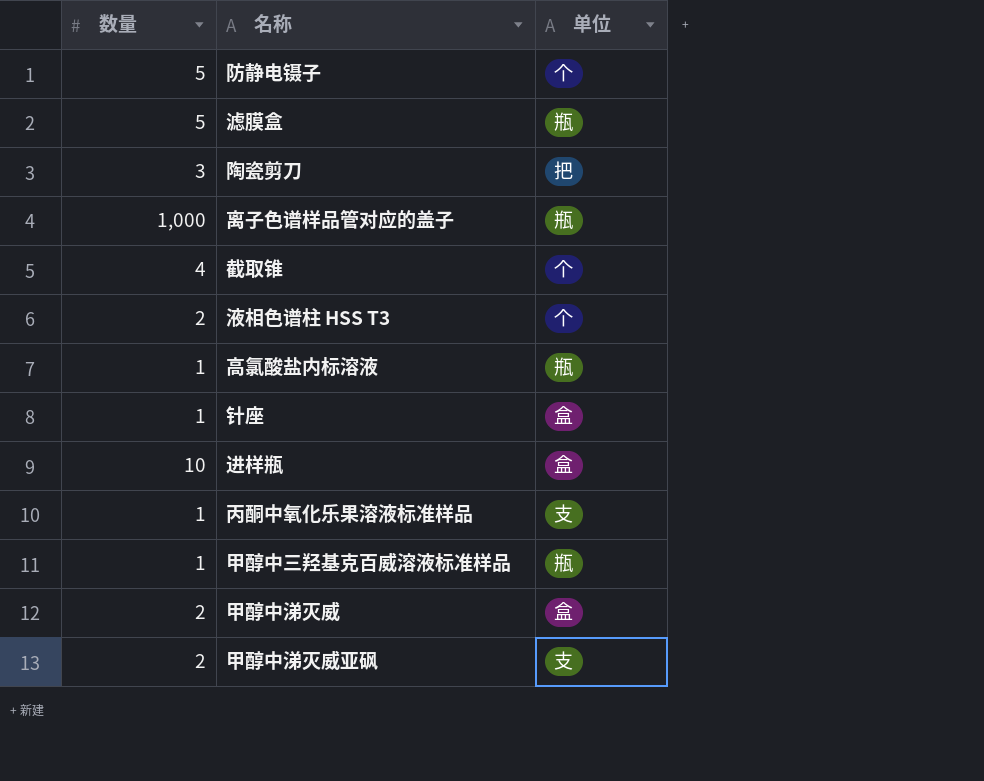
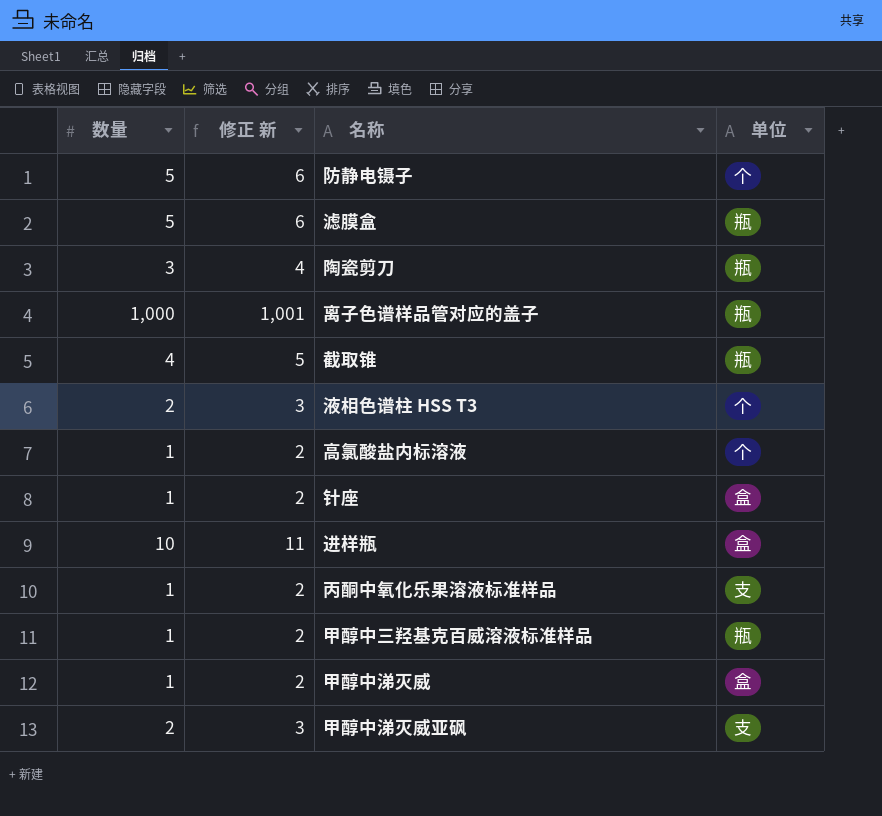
column 修正 新 | formula: none -> [数量] + 1
陶瓷剪刀 | 单位: 把 -> 瓶
截取锥 | 单位: 个 -> 瓶
高氯酸盐内标溶液 | 单位: 瓶 -> 个
甲醇中涕灭威 | 数量: 2 -> 1

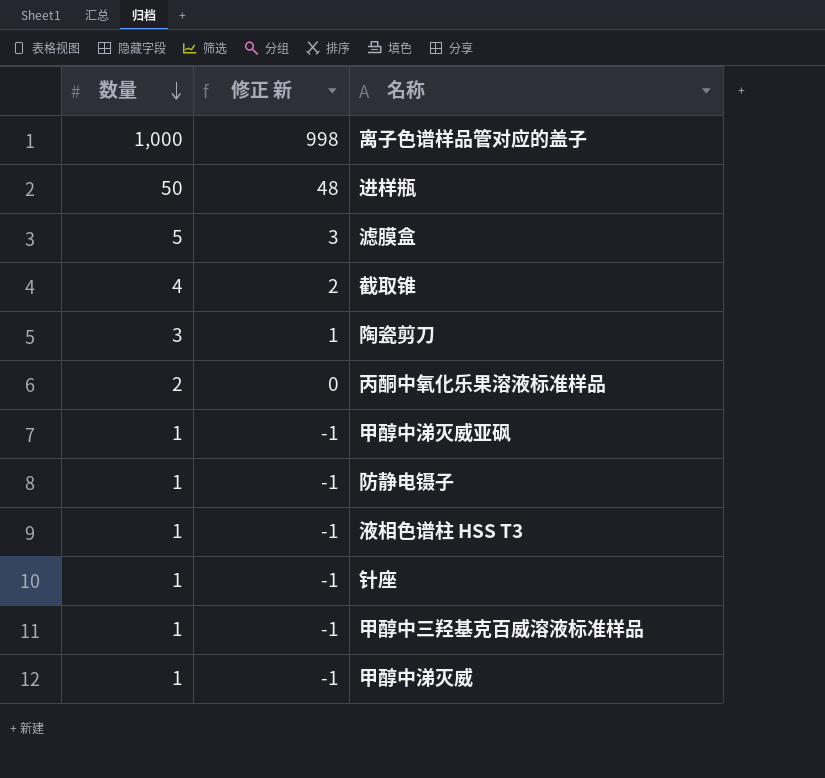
row order: none -> 数量 descending
column 单位 | position: 4 -> none
column 修正 新 | formula: [数量] + 1 -> [数量] - 2
row 高氯酸盐内标溶液: 1 | 2 | 个 -> none
进样瓶 | 数量: 10 -> 50
丙酮中氧化乐果溶液标准样品 | 数量: 1 -> 2
甲醇中涕灭威亚砜 | 数量: 2 -> 1
防静电镊子 | 数量: 5 -> 1
液相色谱柱 HSS T3 | 数量: 2 -> 1

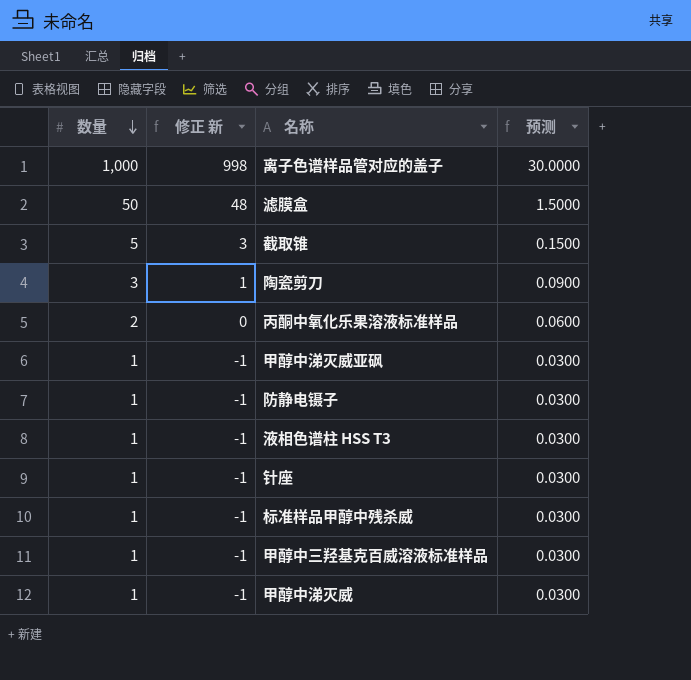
column 预测 | formula: none -> [数量] * 0.03
row 进样瓶: 50 | 48 -> none
滤膜盒 | 数量: 5 -> 50
滤膜盒 | 修正 新: 3 -> 48
截取锥 | 数量: 4 -> 5
截取锥 | 修正 新: 2 -> 3
row 标准样品甲醇中残杀威: none -> 1 | -1 | 0.0300

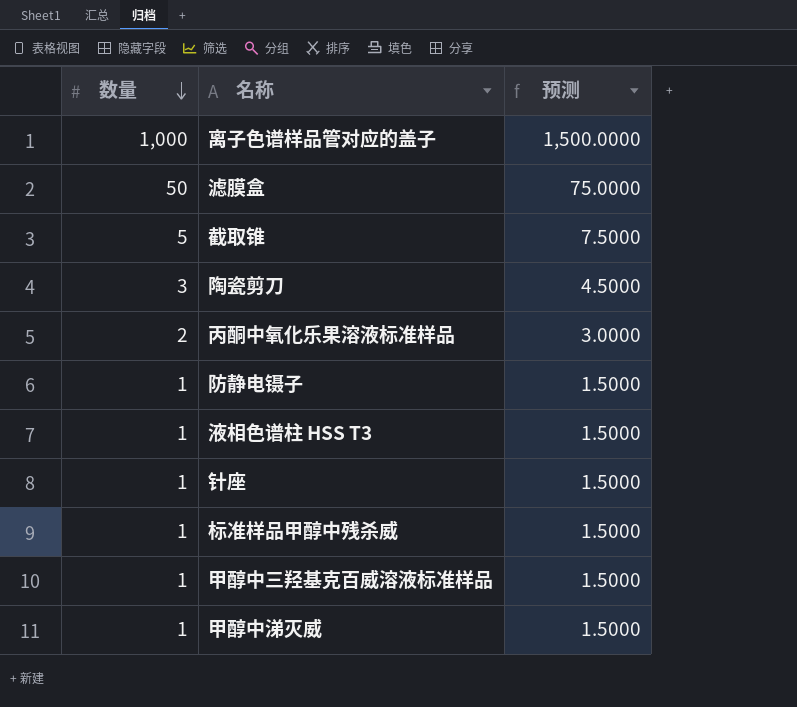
column 修正 新 | formula: [数量] - 2 -> none
column 预测 | formula: [数量] * 0.03 -> [数量] * 1.5
row 甲醇中涕灭威亚砜: 1 | -1 | 0.0300 -> none

